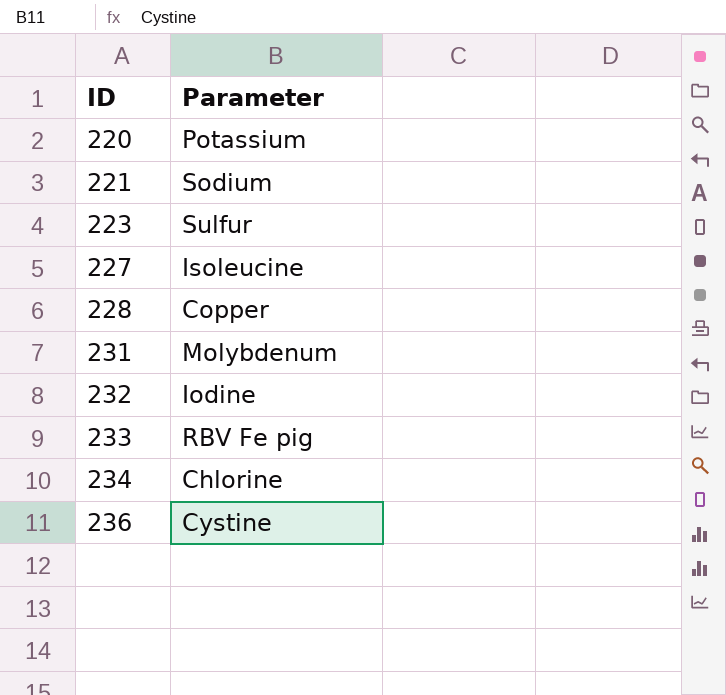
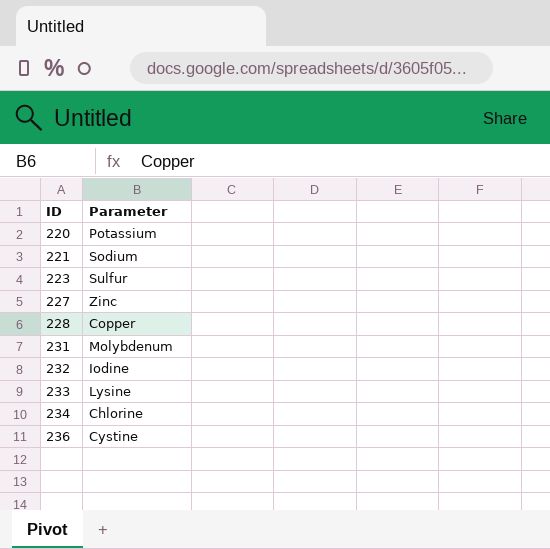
227 | Parameter: Isoleucine -> Zinc
233 | Parameter: RBV Fe pig -> Lysine

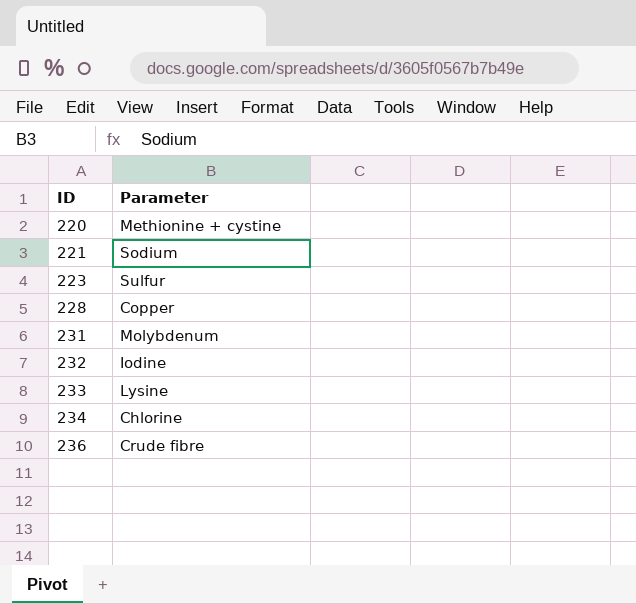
row 227: Zinc -> none
220 | Parameter: Potassium -> Methionine + cystine
236 | Parameter: Cystine -> Crude fibre

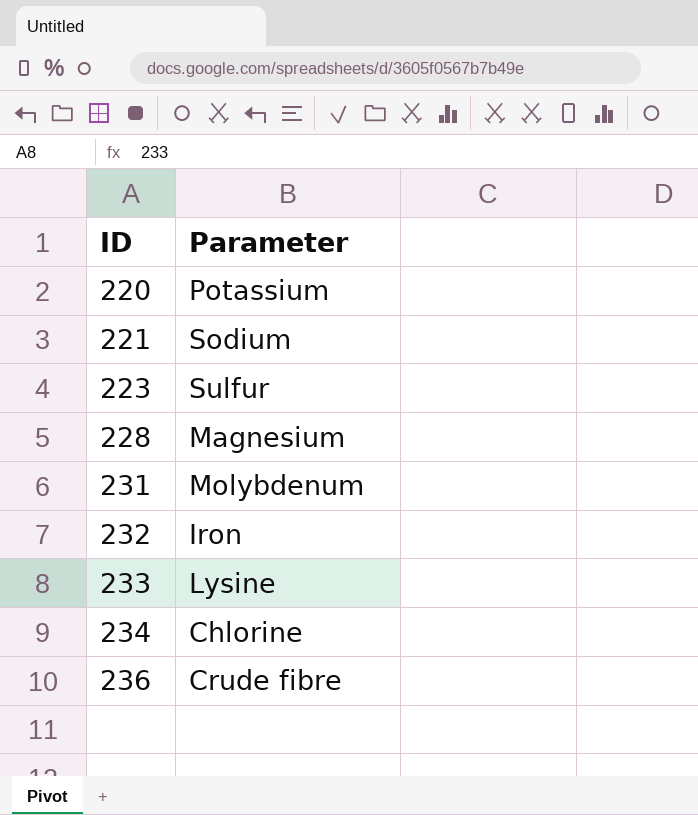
220 | Parameter: Methionine + cystine -> Potassium
228 | Parameter: Copper -> Magnesium
232 | Parameter: Iodine -> Iron

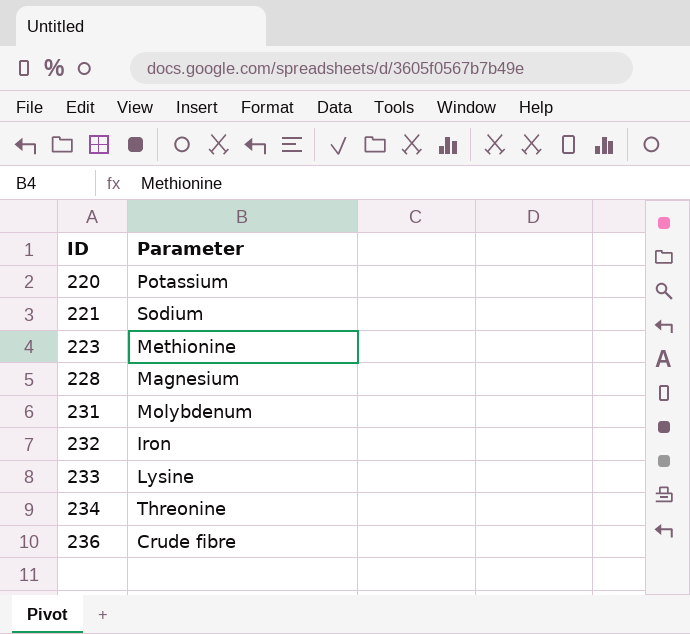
223 | Parameter: Sulfur -> Methionine
234 | Parameter: Chlorine -> Threonine

